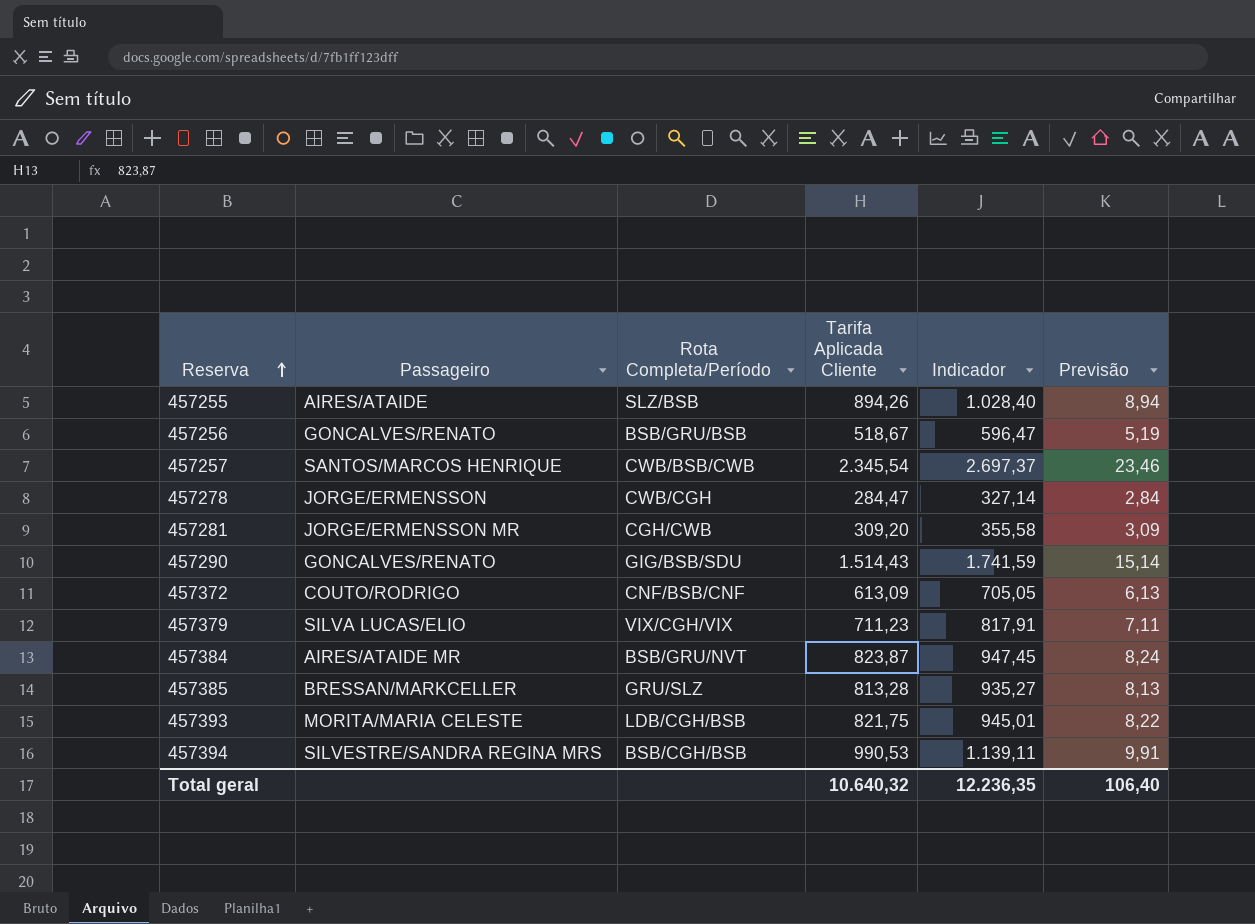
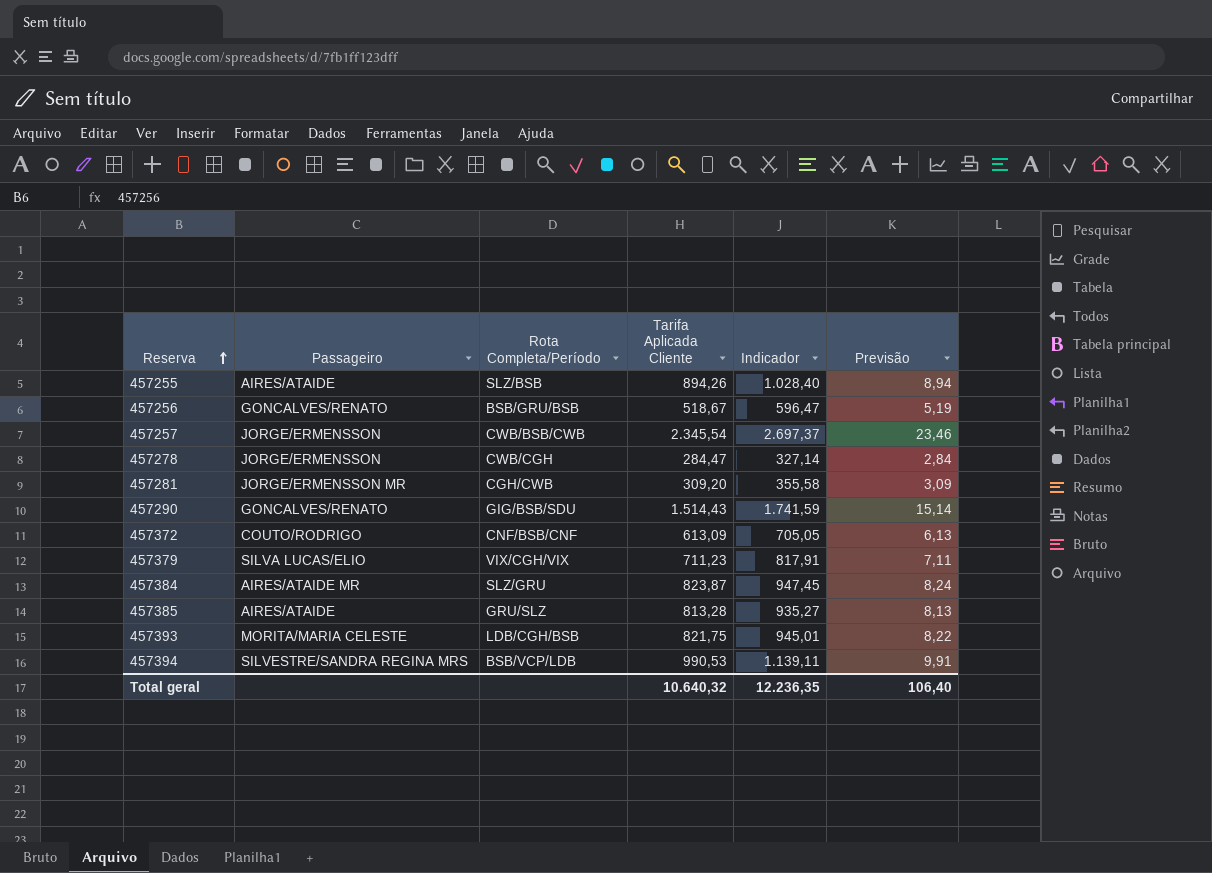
457257 | Passageiro: SANTOS/MARCOS HENRIQUE -> JORGE/ERMENSSON
457384 | Rota Completa/Período: BSB/GRU/NVT -> SLZ/GRU
457385 | Passageiro: BRESSAN/MARKCELLER -> AIRES/ATAIDE
457394 | Rota Completa/Período: BSB/CGH/BSB -> BSB/VCP/LDB

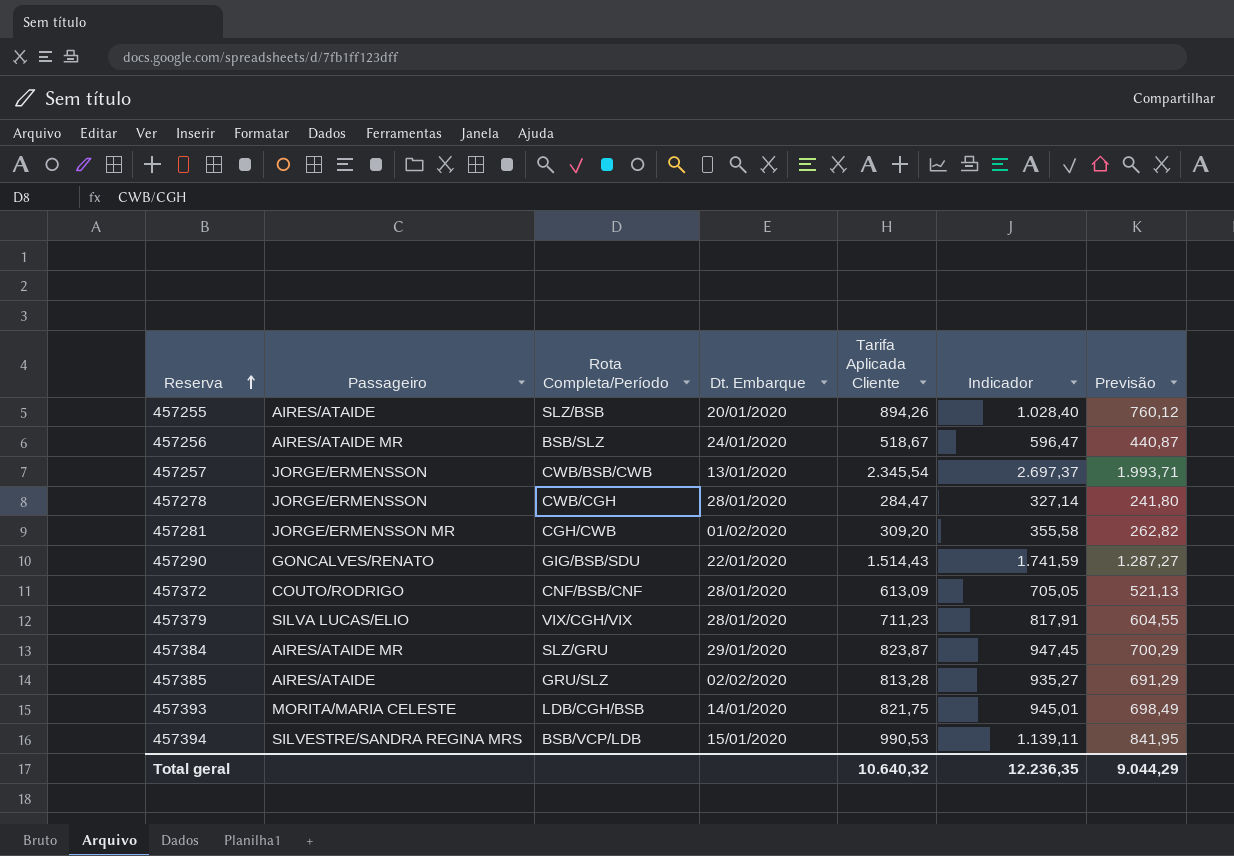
column Dt. Embarque | position: none -> 4
column Previsão | formula: [Tarifa Aplicada Cliente] * 0,01 -> [Tarifa Aplicada Cliente] * 0,85
457256 | Passageiro: GONCALVES/RENATO -> AIRES/ATAIDE MR
457256 | Rota Completa/Período: BSB/GRU/BSB -> BSB/SLZ
Total geral | Previsão: 106,40 -> 9.044,29

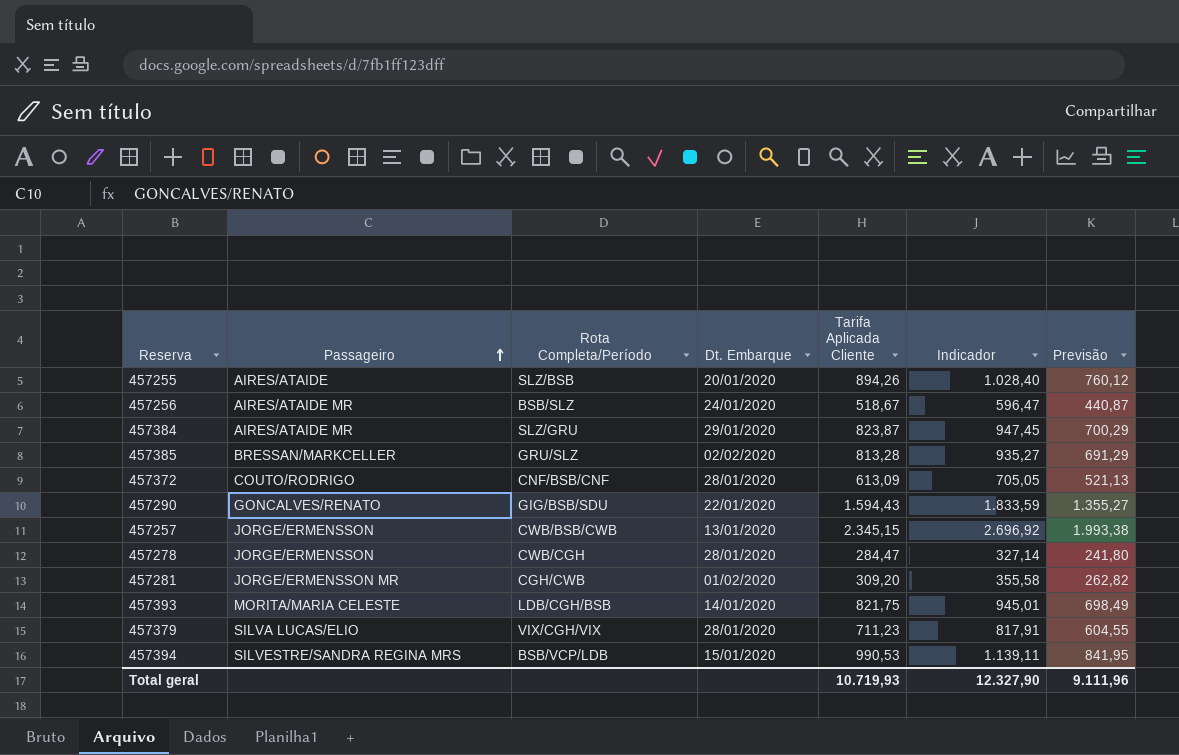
row order: Reserva ascending -> Passageiro ascending
457385 | Passageiro: AIRES/ATAIDE -> BRESSAN/MARKCELLER
457290 | Tarifa Aplicada Cliente: 1.514,43 -> 1.594,43
457290 | Indicador: 1.741,59 -> 1.833,59
457290 | Previsão: 1.287,27 -> 1.355,27
457257 | Tarifa Aplicada Cliente: 2.345,54 -> 2.345,15
457257 | Indicador: 2.697,37 -> 2.696,92
457257 | Previsão: 1.993,71 -> 1.993,38
Total geral | Tarifa Aplicada Cliente: 10.640,32 -> 10.719,93
Total geral | Indicador: 12.236,35 -> 12.327,90
Total geral | Previsão: 9.044,29 -> 9.111,96

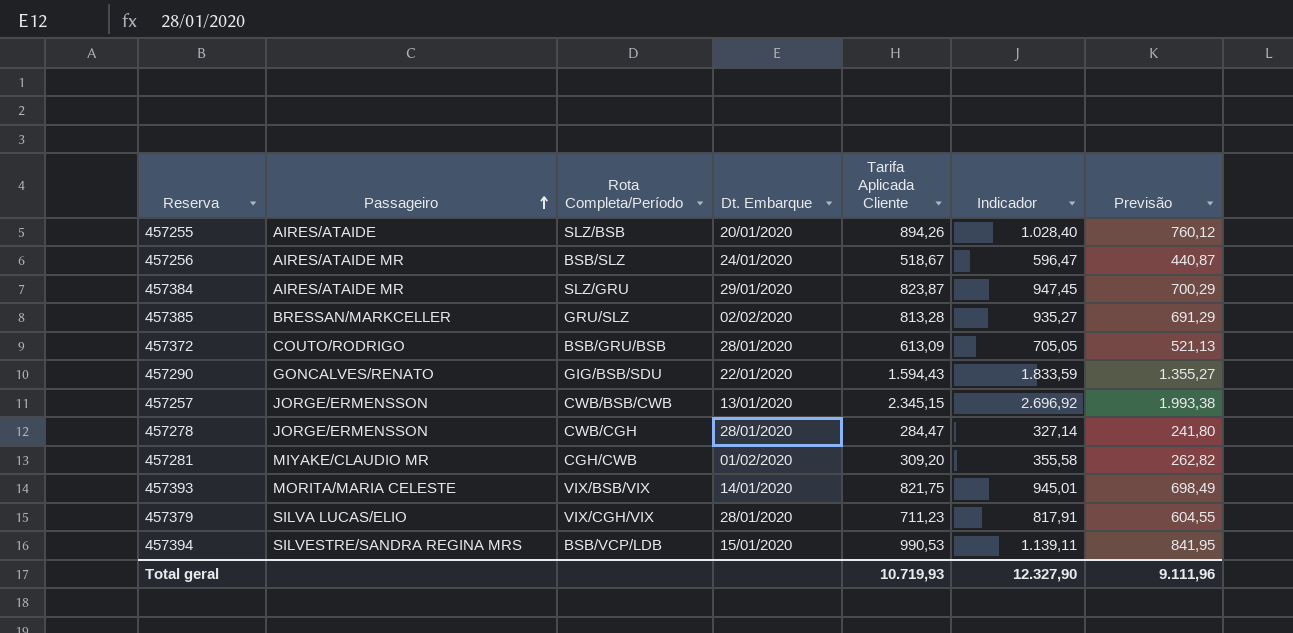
457372 | Rota Completa/Período: CNF/BSB/CNF -> BSB/GRU/BSB
457281 | Passageiro: JORGE/ERMENSSON MR -> MIYAKE/CLAUDIO MR
457393 | Rota Completa/Período: LDB/CGH/BSB -> VIX/BSB/VIX

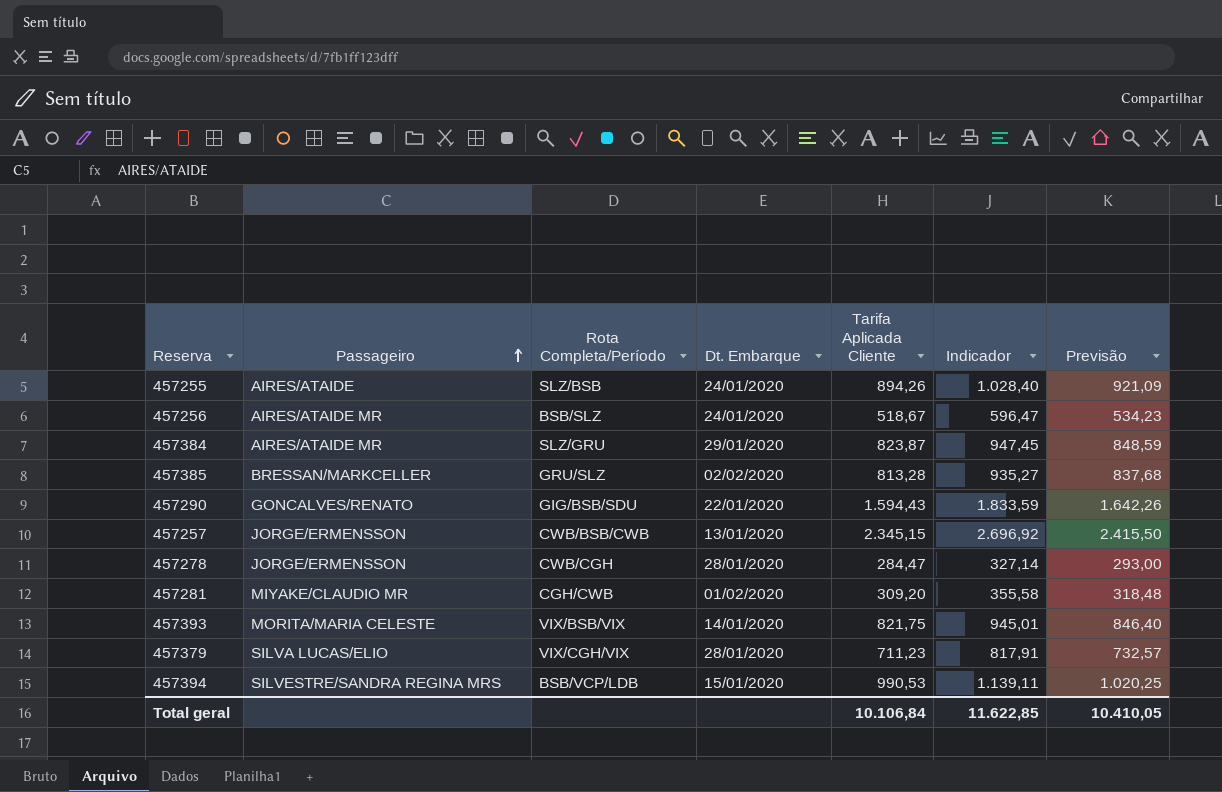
column Previsão | formula: [Tarifa Aplicada Cliente] * 0,85 -> [Tarifa Aplicada Cliente] * 1,03
row 457372: COUTO/RODRIGO | BSB/GRU/BSB | 28/01/2020 | 613,09 | 705,05 | 521,13 -> none
457255 | Dt. Embarque: 20/01/2020 -> 24/01/2020
Total geral | Tarifa Aplicada Cliente: 10.719,93 -> 10.106,84
Total geral | Indicador: 12.327,90 -> 11.622,85
Total geral | Previsão: 9.111,96 -> 10.410,05

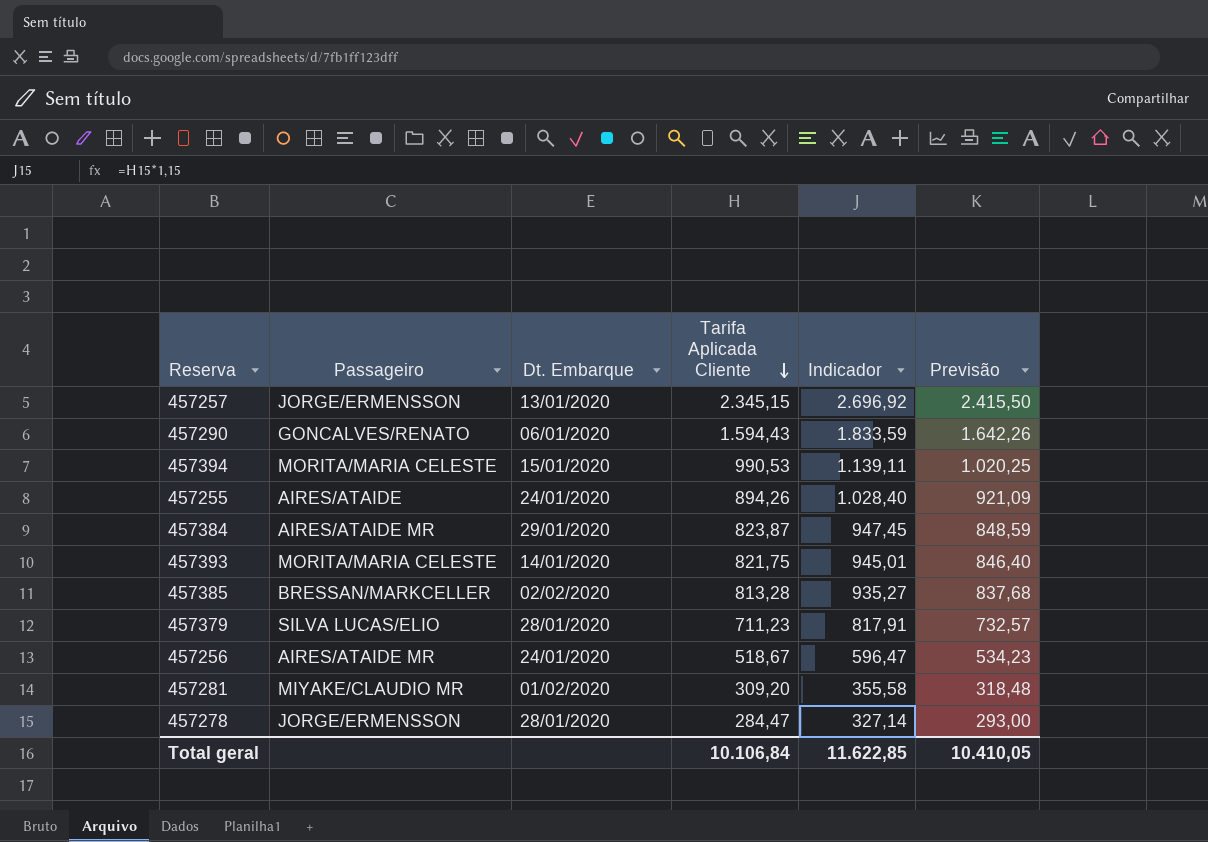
row order: Passageiro ascending -> Tarifa Aplicada Cliente descending
column Rota Completa/Período | position: 3 -> none
457290 | Dt. Embarque: 22/01/2020 -> 06/01/2020
457394 | Passageiro: SILVESTRE/SANDRA REGINA MRS -> MORITA/MARIA CELESTE

